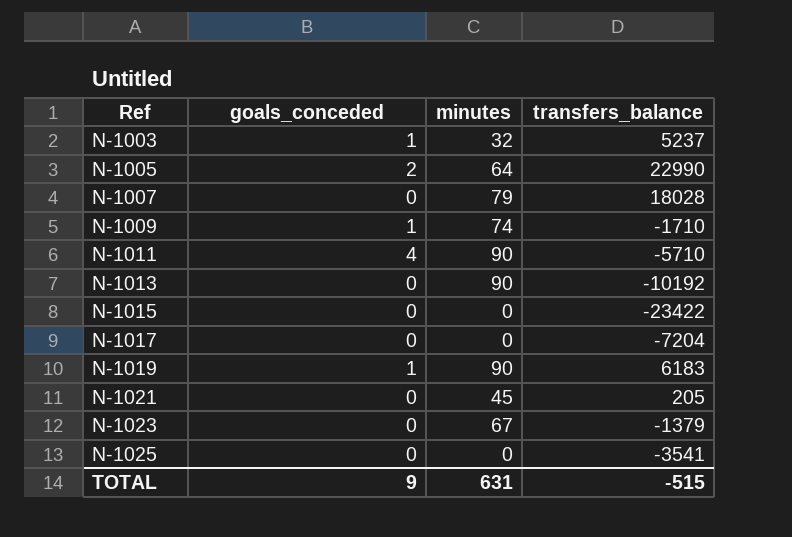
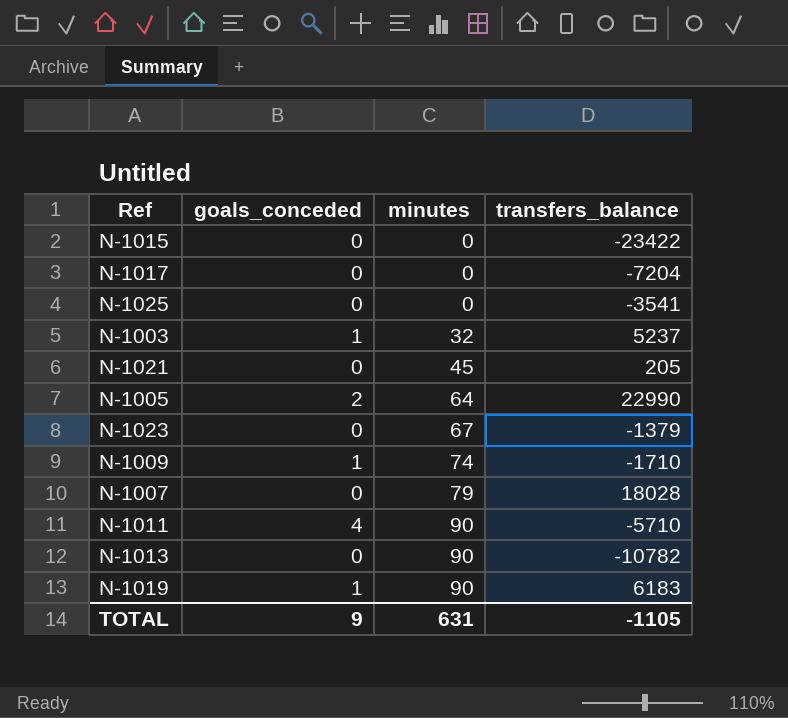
row order: Ref ascending -> minutes ascending
N-1013 | transfers_balance: -10192 -> -10782
TOTAL | transfers_balance: -515 -> -1105

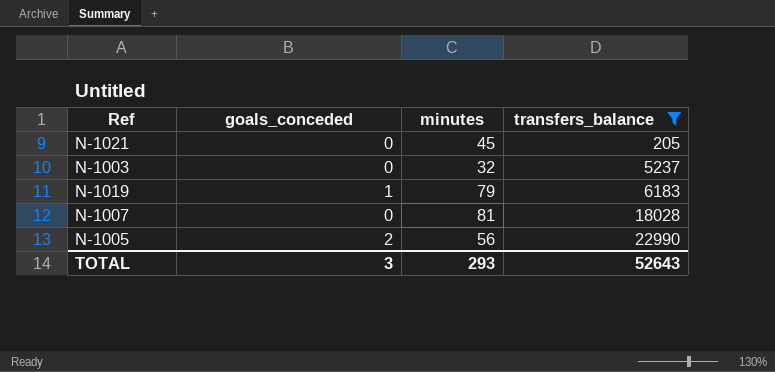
filter: none -> transfers_balance >= 205
row order: minutes ascending -> transfers_balance ascending
N-1003 | goals_conceded: 1 -> 0
N-1019 | minutes: 90 -> 79
N-1007 | minutes: 79 -> 81
N-1005 | minutes: 64 -> 56
TOTAL | goals_conceded: 9 -> 3
TOTAL | minutes: 631 -> 293
TOTAL | transfers_balance: -1105 -> 52643

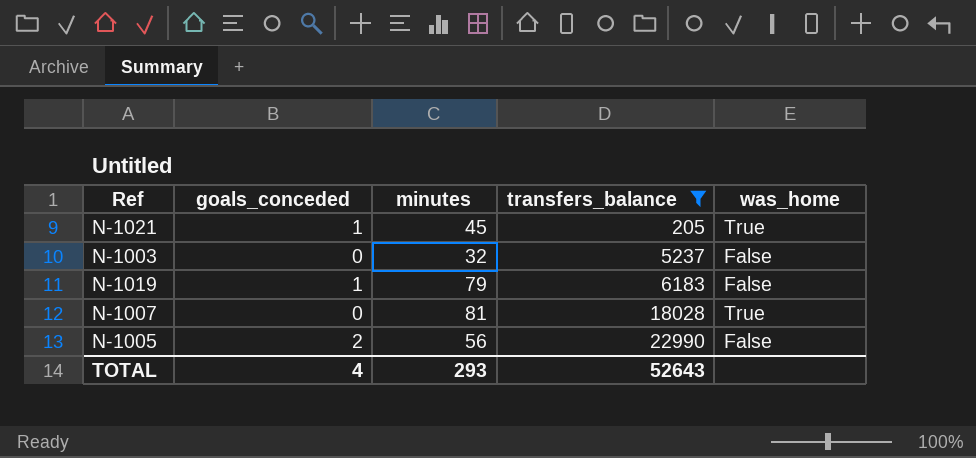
column was_home | position: none -> 5
N-1021 | goals_conceded: 0 -> 1
TOTAL | goals_conceded: 3 -> 4

